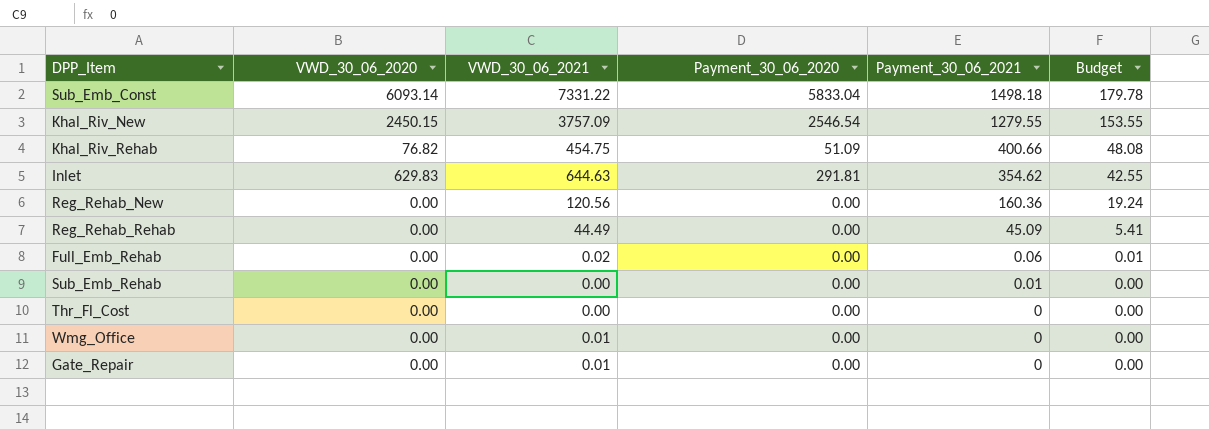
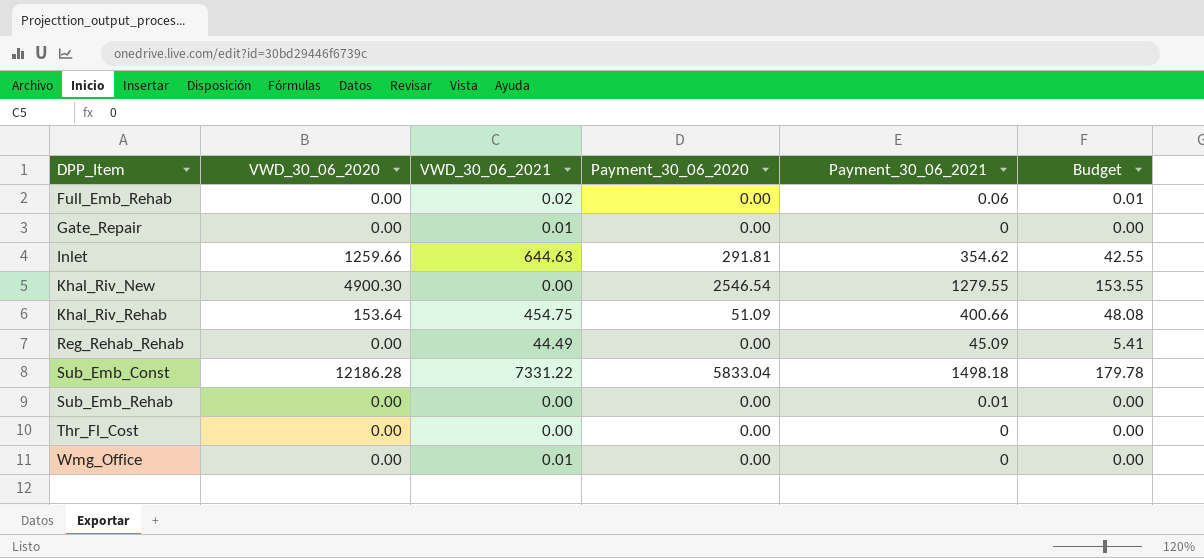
row order: Payment_30_06_2021 descending -> DPP_Item ascending
row Reg_Rehab_New: 0.00 | 120.56 | 0.00 | 160.36 | 19.24 -> none
Inlet | VWD_30_06_2020: 629.83 -> 1259.66
Khal_Riv_New | VWD_30_06_2020: 2450.15 -> 4900.30
Khal_Riv_New | VWD_30_06_2021: 3757.09 -> 0.00
Khal_Riv_Rehab | VWD_30_06_2020: 76.82 -> 153.64
Sub_Emb_Const | VWD_30_06_2020: 6093.14 -> 12186.28

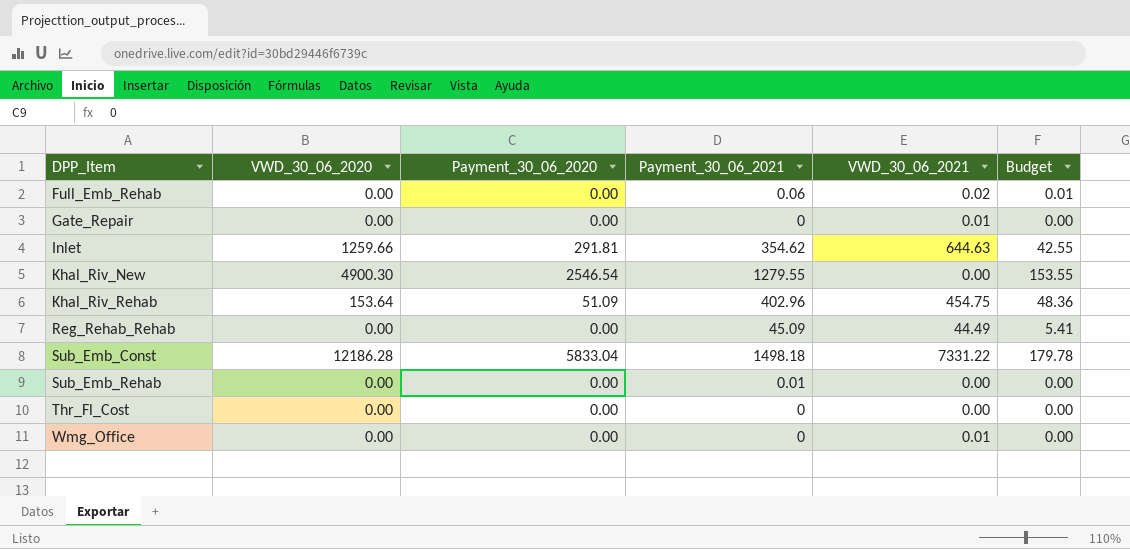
column VWD_30_06_2021 | position: 3 -> 5
Khal_Riv_Rehab | Payment_30_06_2021: 400.66 -> 402.96
Khal_Riv_Rehab | Budget: 48.08 -> 48.36

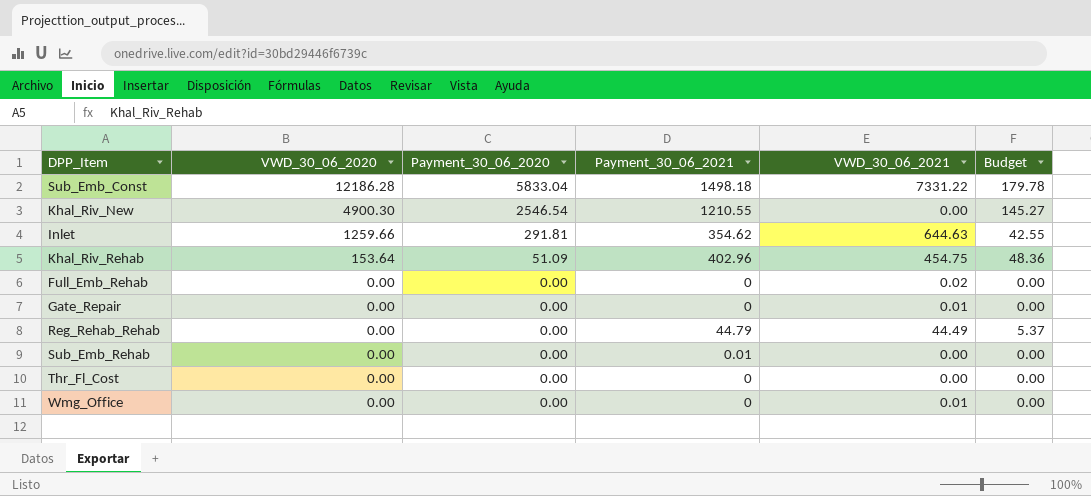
row order: DPP_Item ascending -> VWD_30_06_2020 descending
Khal_Riv_New | Payment_30_06_2021: 1279.55 -> 1210.55
Khal_Riv_New | Budget: 153.55 -> 145.27
Full_Emb_Rehab | Payment_30_06_2021: 0.06 -> 0
Full_Emb_Rehab | Budget: 0.01 -> 0.00
Reg_Rehab_Rehab | Payment_30_06_2021: 45.09 -> 44.79
Reg_Rehab_Rehab | Budget: 5.41 -> 5.37

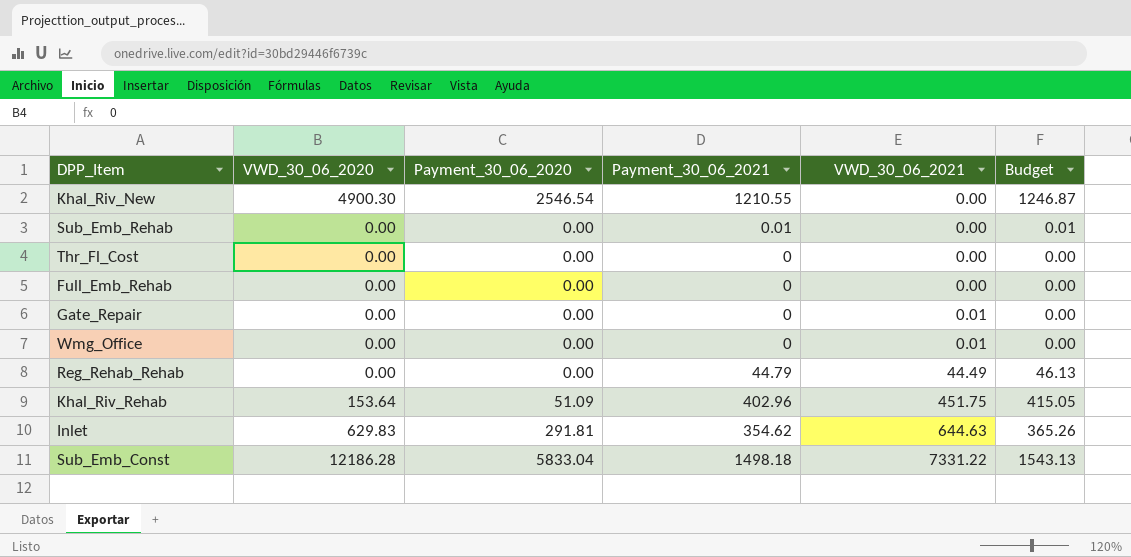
row order: VWD_30_06_2020 descending -> VWD_30_06_2021 ascending
column Budget | formula: [Payment_30_06_2021] * 0.12 -> [Payment_30_06_2021] * 1.03
Full_Emb_Rehab | VWD_30_06_2021: 0.02 -> 0.00
Khal_Riv_Rehab | VWD_30_06_2021: 454.75 -> 451.75
Inlet | VWD_30_06_2020: 1259.66 -> 629.83

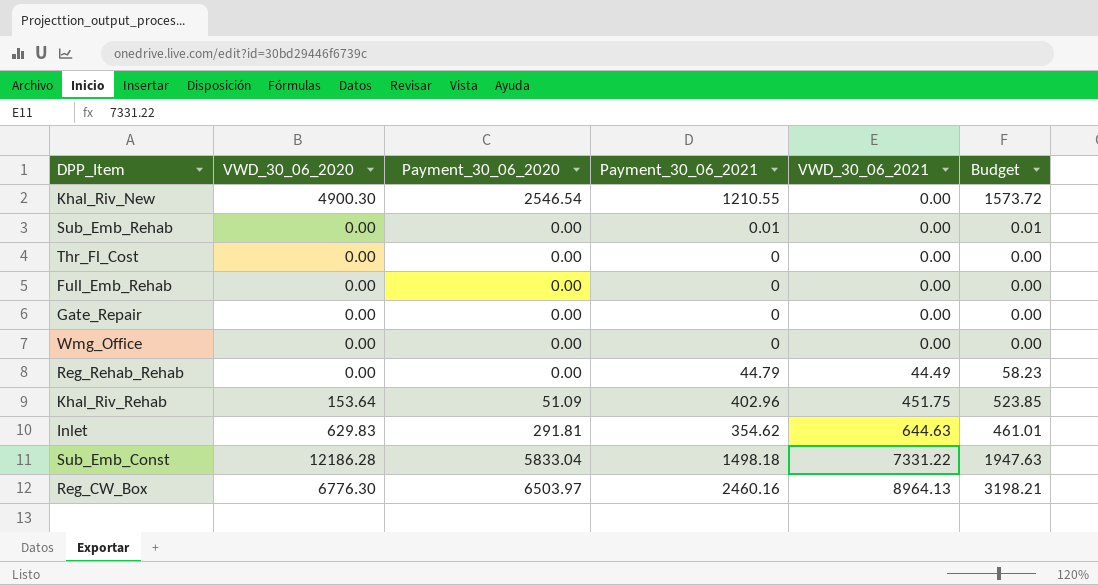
column Budget | formula: [Payment_30_06_2021] * 1.03 -> [Payment_30_06_2021] * 1.3
Gate_Repair | VWD_30_06_2021: 0.01 -> 0.00
Wmg_Office | VWD_30_06_2021: 0.01 -> 0.00
row Reg_CW_Box: none -> 6776.30 | 6503.97 | 2460.16 | 8964.13 | 3198.21

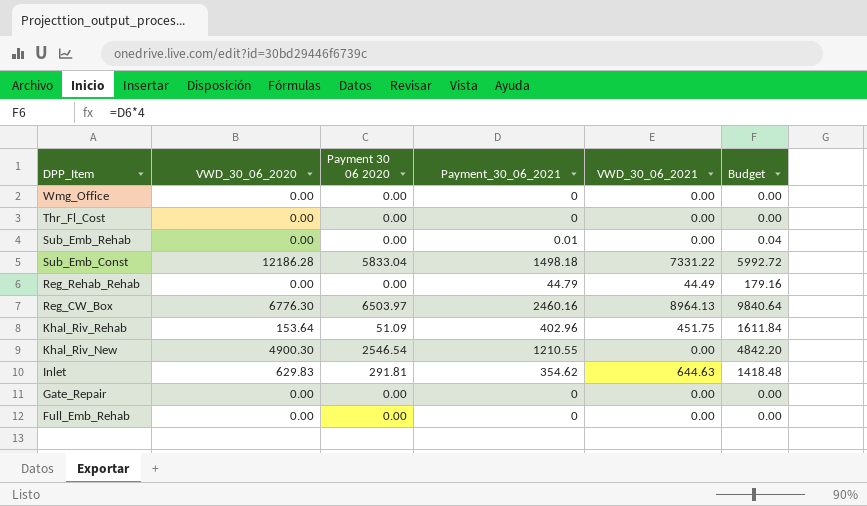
row order: VWD_30_06_2021 ascending -> DPP_Item descending
column name: Payment_30_06_2020 -> Payment 30 06 2020
column Budget | formula: [Payment_30_06_2021] * 1.3 -> [Payment_30_06_2021] * 4

